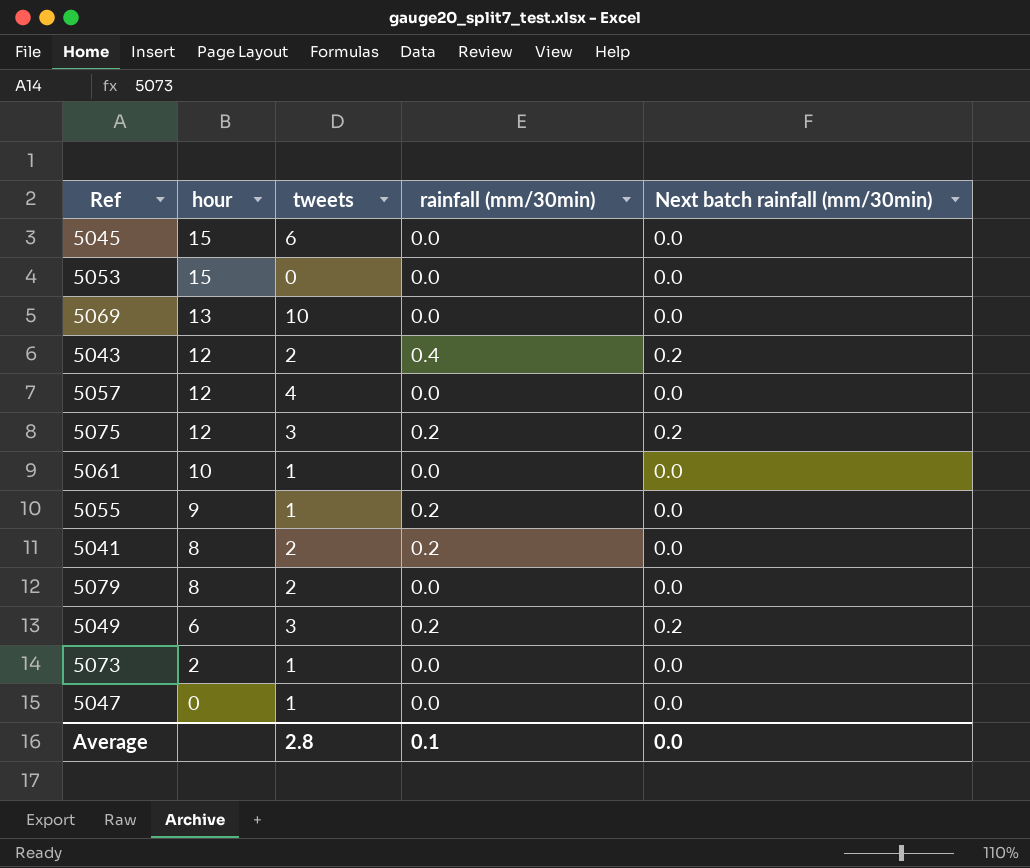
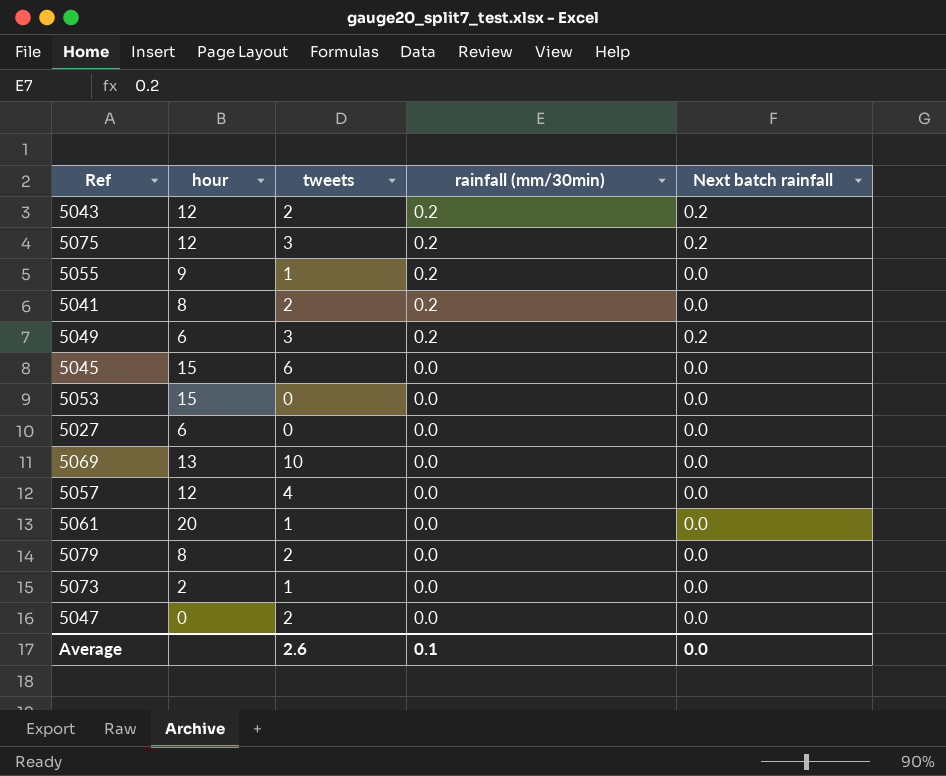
row order: hour descending -> rainfall (mm/30min) descending
column name: Next batch rainfall (mm/30min) -> Next batch rainfall
5043 | rainfall (mm/30min): 0.4 -> 0.2
row 5027: none -> 6 | 0 | 0.0 | 0.0
5061 | hour: 10 -> 20
5047 | tweets: 1 -> 2
Average | tweets: 2.8 -> 2.6

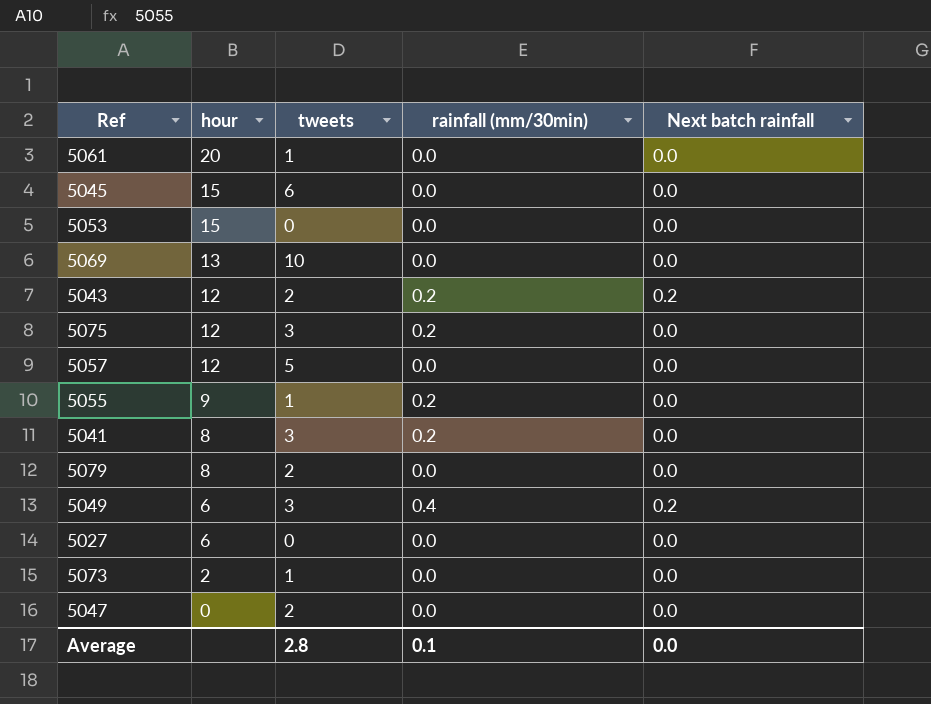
row order: rainfall (mm/30min) descending -> hour descending
5075 | Next batch rainfall: 0.2 -> 0.0
5057 | tweets: 4 -> 5
5041 | tweets: 2 -> 3
5049 | rainfall (mm/30min): 0.2 -> 0.4
Average | tweets: 2.6 -> 2.8

